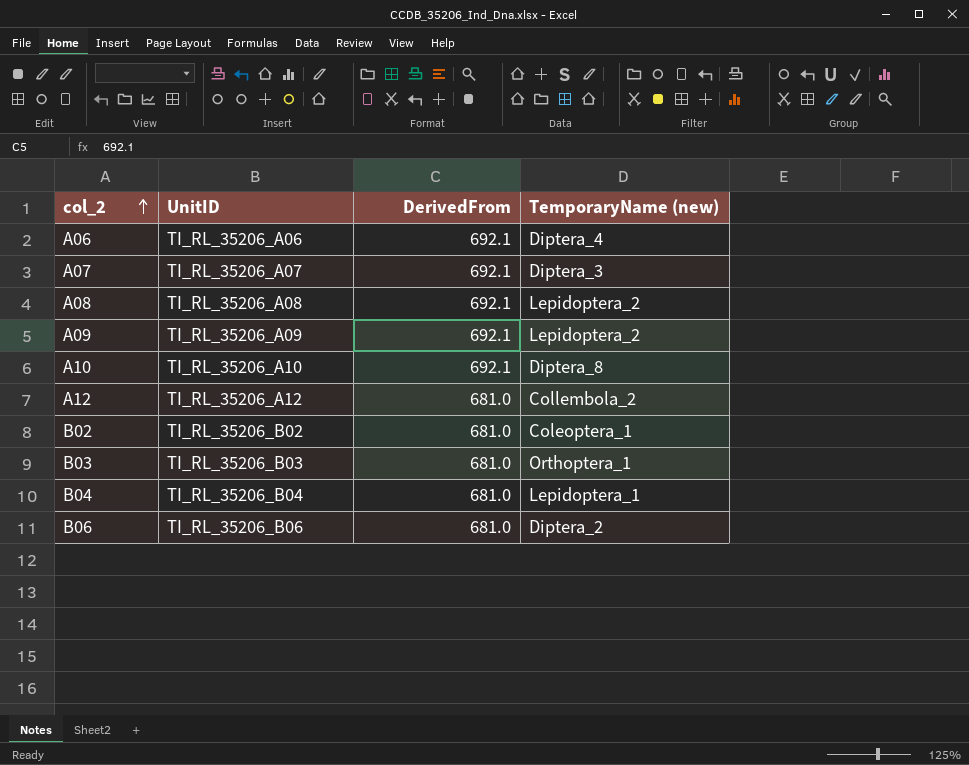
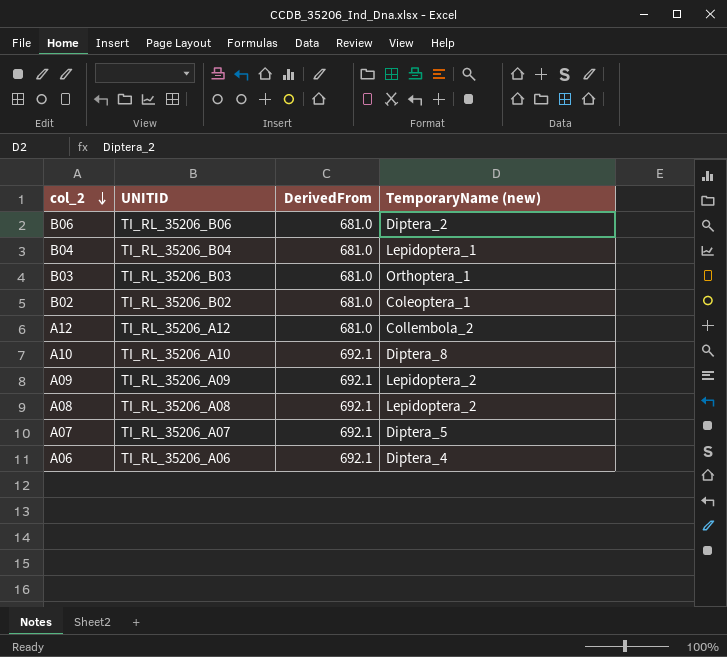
row order: col_2 ascending -> col_2 descending
column name: UnitID -> UNITID
A07 | TemporaryName (new): Diptera_3 -> Diptera_5

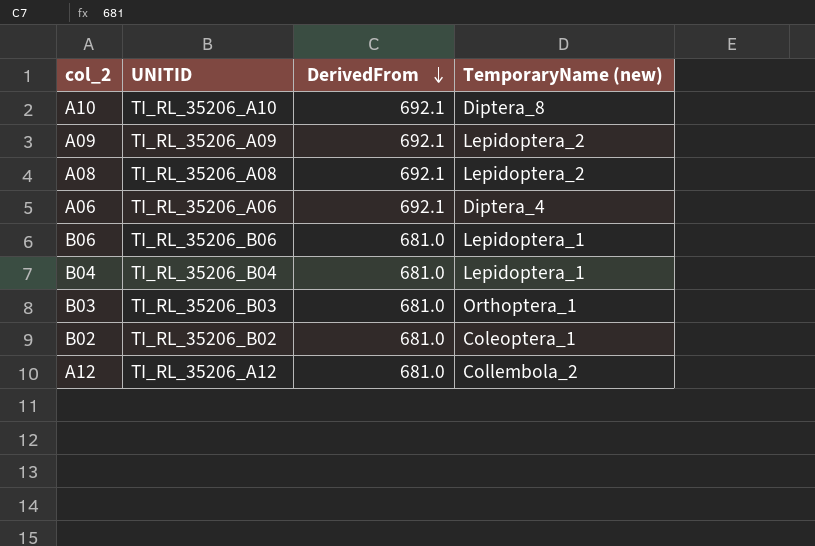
row order: col_2 descending -> DerivedFrom descending
row A07: TI_RL_35206_A07 | 692.1 | Diptera_5 -> none
B06 | TemporaryName (new): Diptera_2 -> Lepidoptera_1

